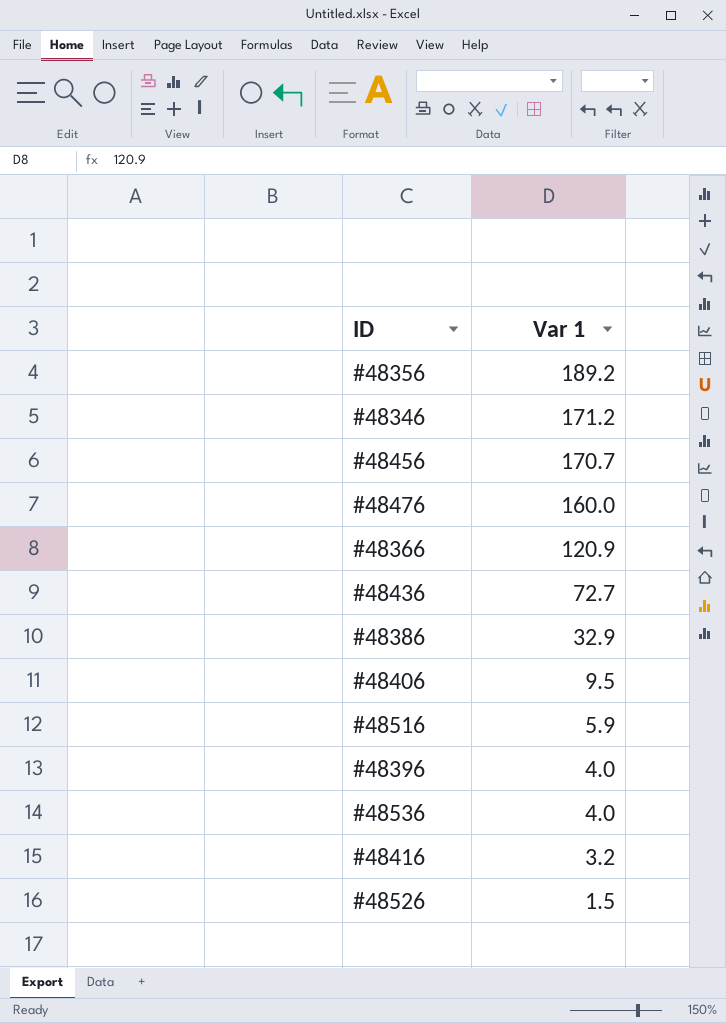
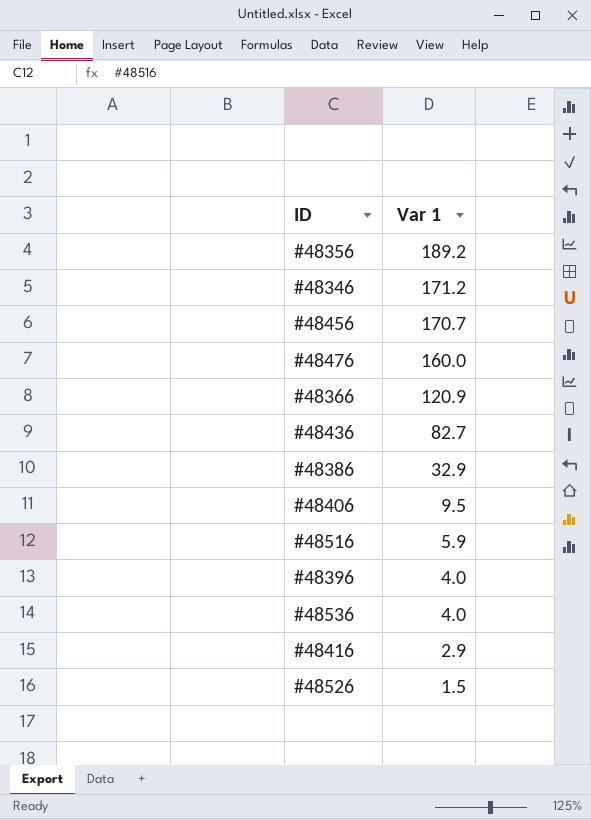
#48436 | Var 1: 72.7 -> 82.7
#48416 | Var 1: 3.2 -> 2.9

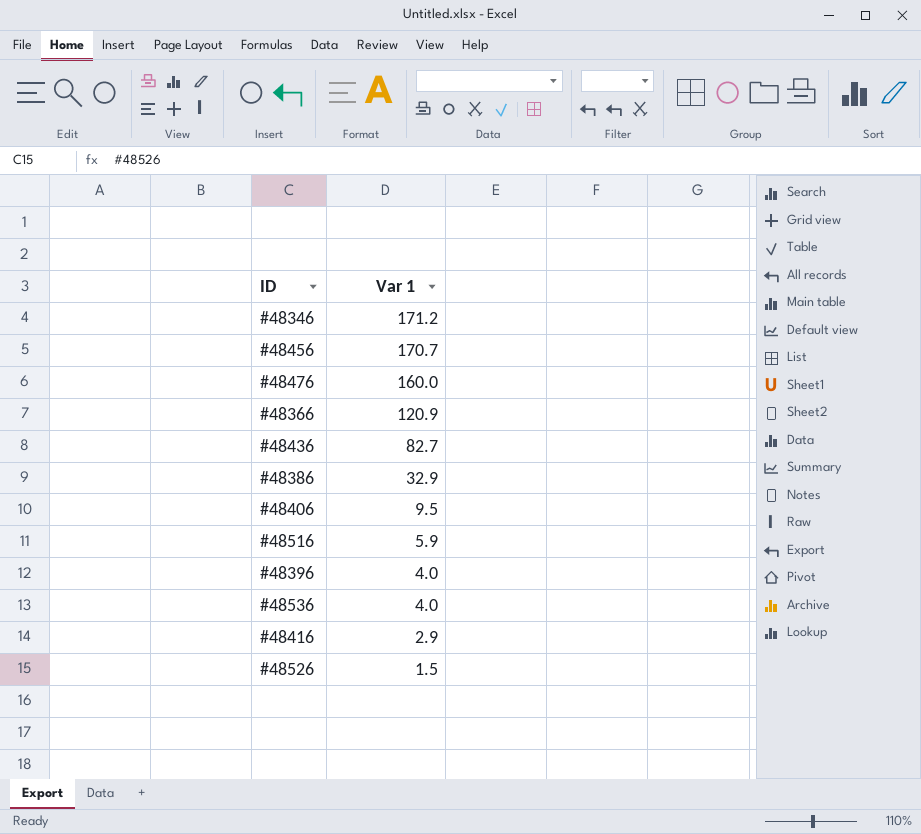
row #48356: 189.2 -> none

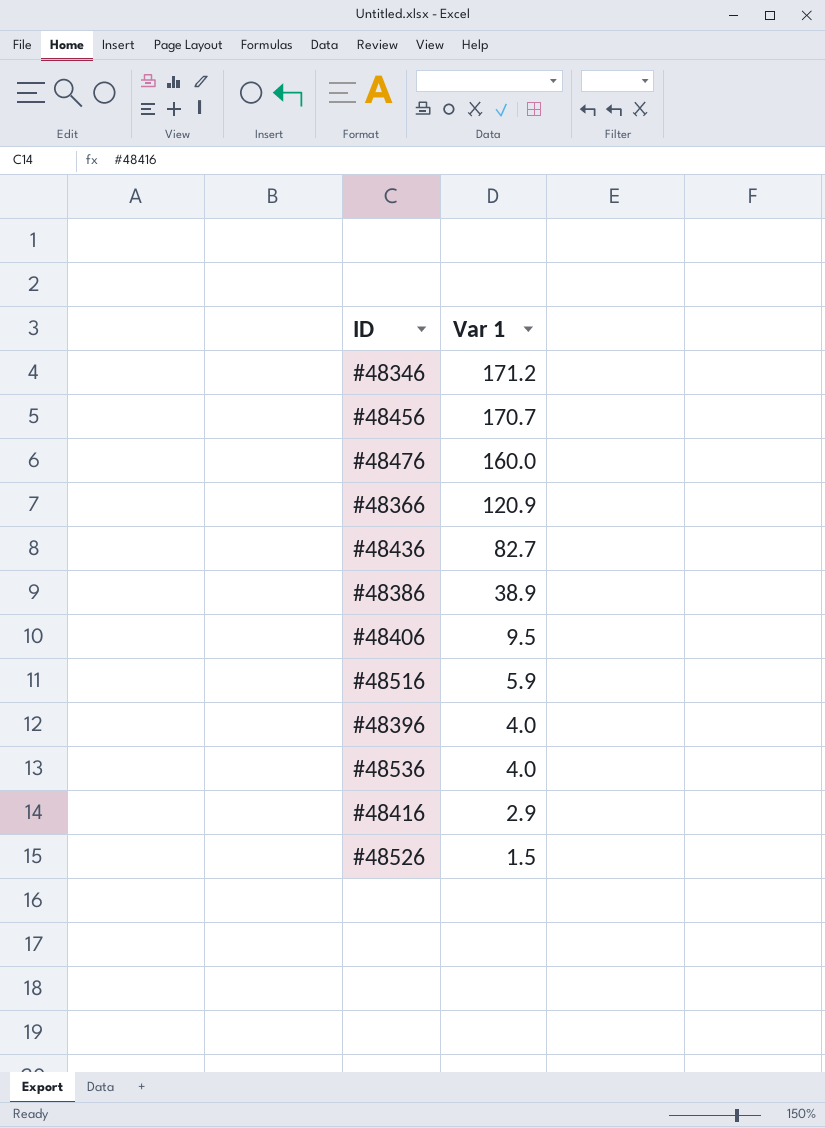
#48386 | Var 1: 32.9 -> 38.9

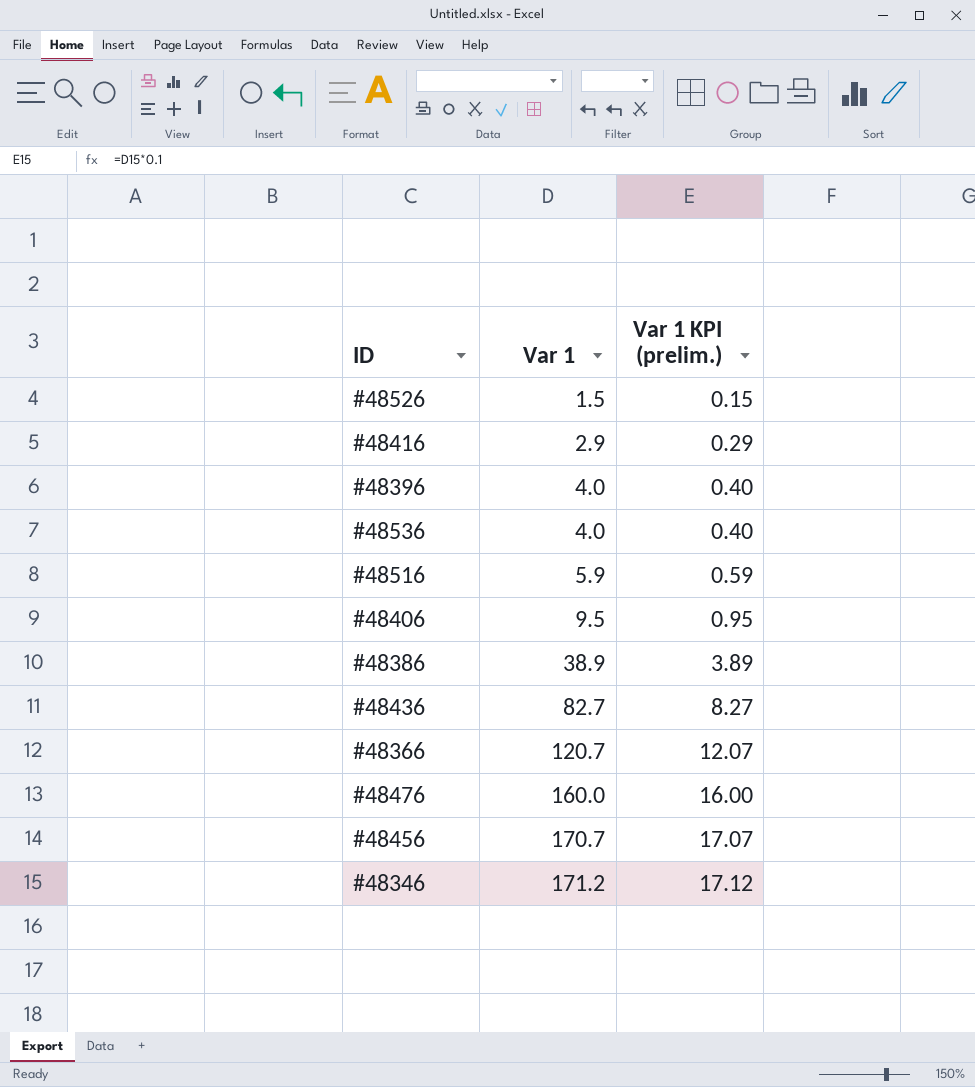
row order: Var 1 descending -> Var 1 ascending
column Var 1 KPI (prelim.) | formula: none -> [Var 1] * 0.1
#48366 | Var 1: 120.9 -> 120.7

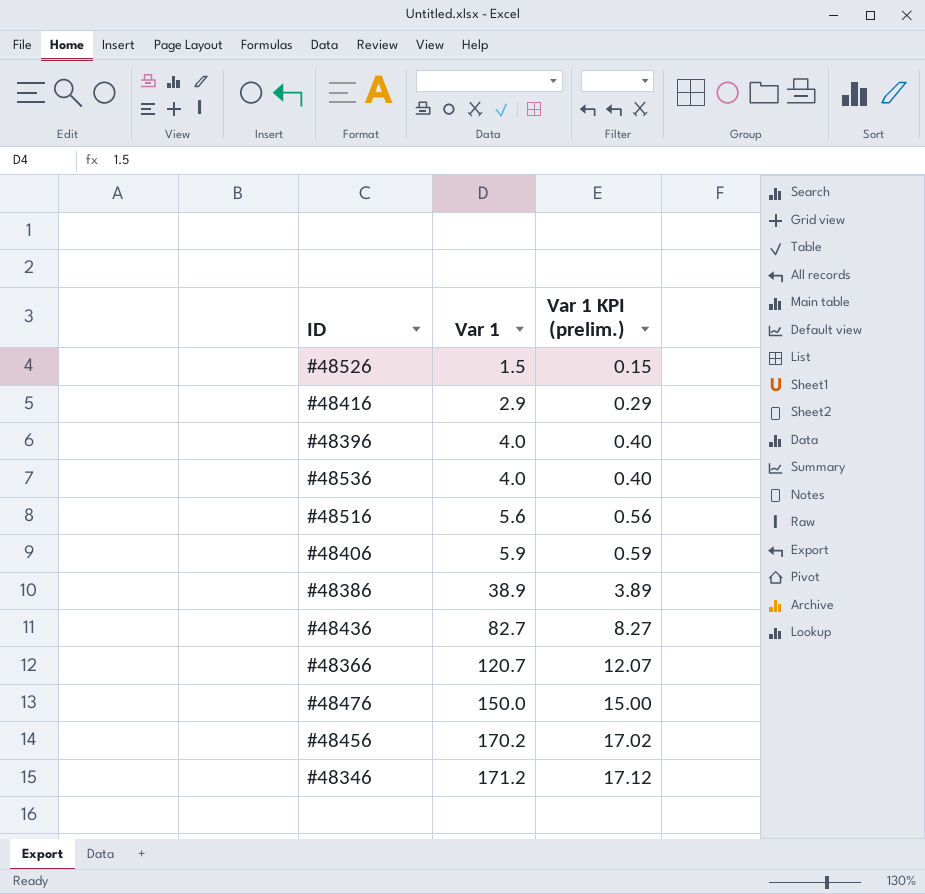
#48516 | Var 1: 5.9 -> 5.6
#48516 | Var 1 KPI (prelim.): 0.59 -> 0.56
#48406 | Var 1: 9.5 -> 5.9
#48406 | Var 1 KPI (prelim.): 0.95 -> 0.59
#48476 | Var 1: 160.0 -> 150.0
#48476 | Var 1 KPI (prelim.): 16.00 -> 15.00
#48456 | Var 1: 170.7 -> 170.2
#48456 | Var 1 KPI (prelim.): 17.07 -> 17.02

